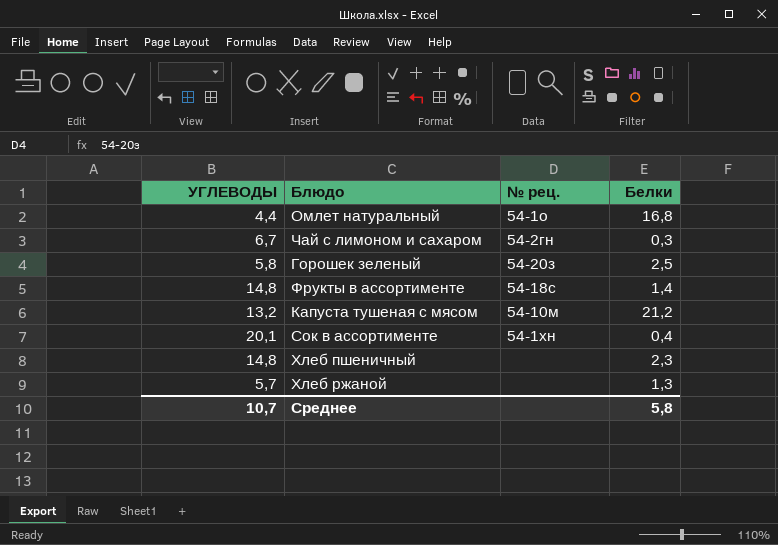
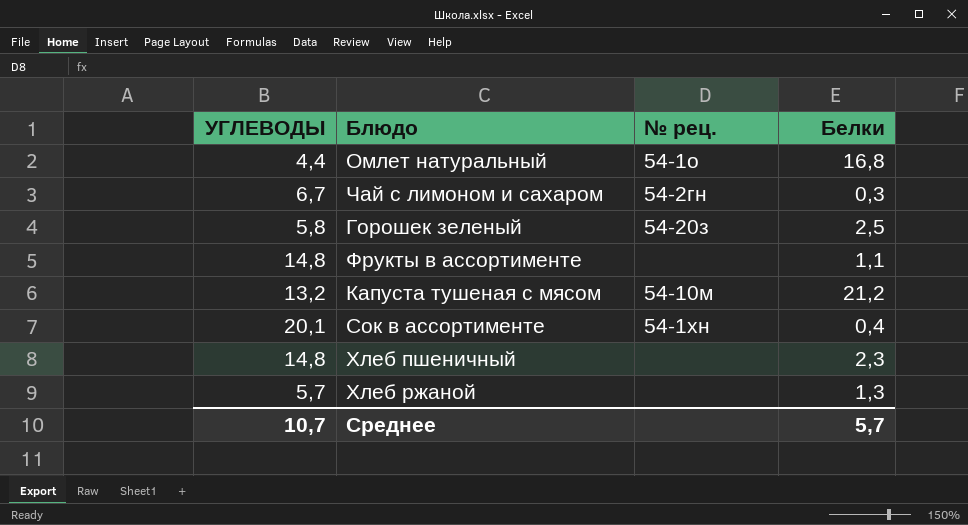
Фрукты в ассортименте | № рец.: 54-18с -> none
Фрукты в ассортименте | Белки: 1,4 -> 1,1
Среднее | Белки: 5,8 -> 5,7

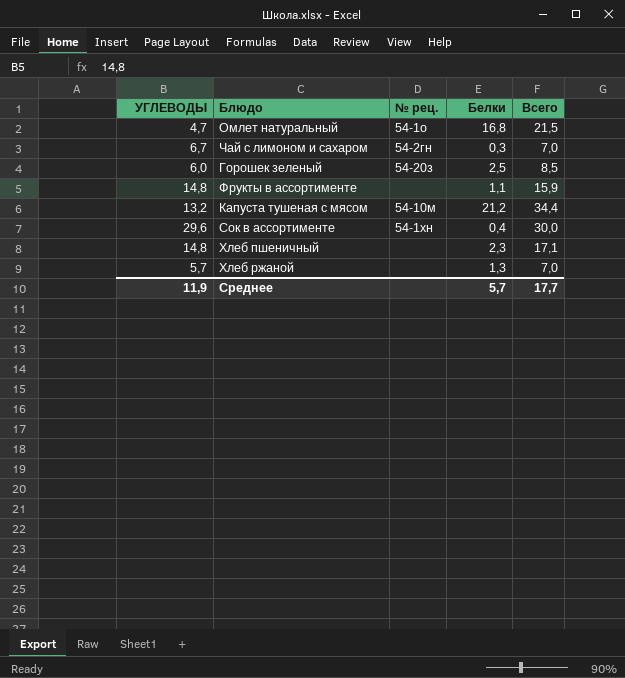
column Всего | formula: none -> [УГЛЕВОДЫ] + [Белки]
Омлет натуральный | УГЛЕВОДЫ: 4,4 -> 4,7
Горошек зеленый | УГЛЕВОДЫ: 5,8 -> 6,0
Сок в ассортименте | УГЛЕВОДЫ: 20,1 -> 29,6
Среднее | УГЛЕВОДЫ: 10,7 -> 11,9

